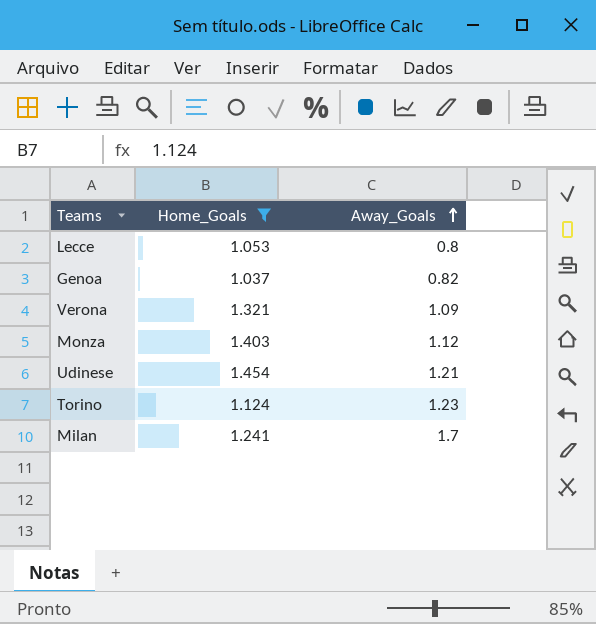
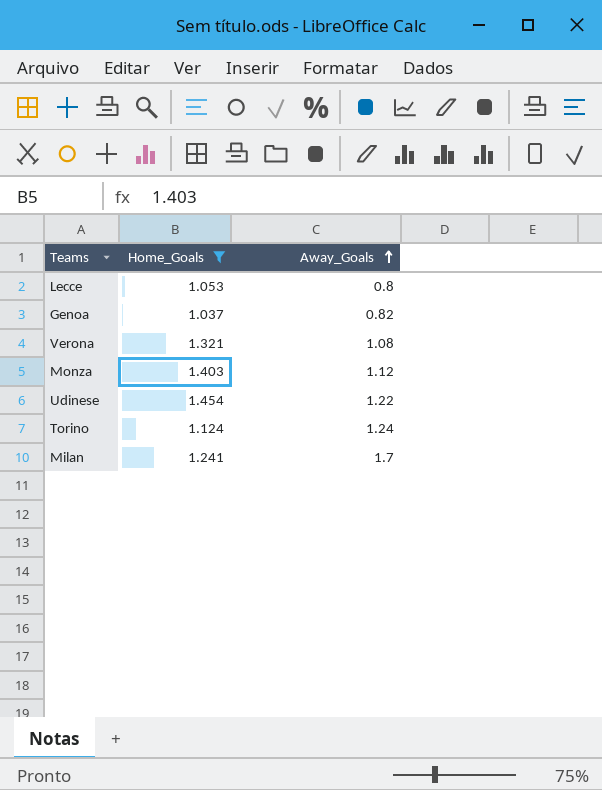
Verona | Away_Goals: 1.09 -> 1.08
Udinese | Away_Goals: 1.21 -> 1.22
Torino | Away_Goals: 1.23 -> 1.24

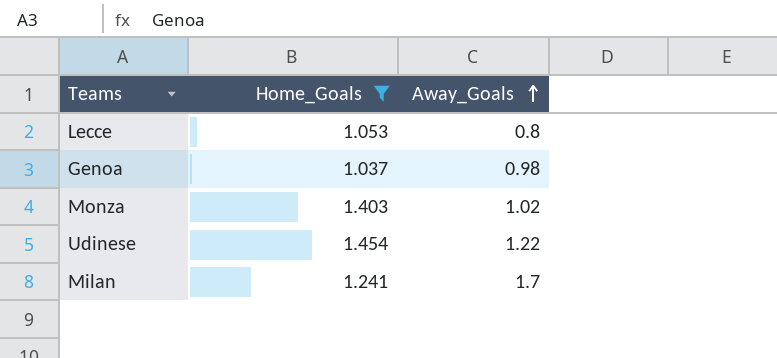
row Verona: 1.321 | 1.08 -> none
row Torino: 1.124 | 1.24 -> none
Genoa | Away_Goals: 0.82 -> 0.98
Monza | Away_Goals: 1.12 -> 1.02

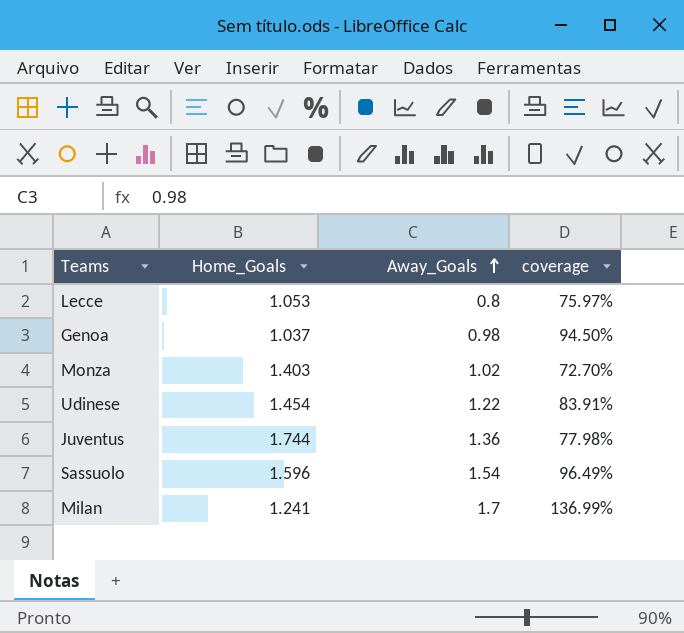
filter: Home_Goals <= 1.454 -> none
column coverage | formula: none -> [Away_Goals] / [Home_Goals]

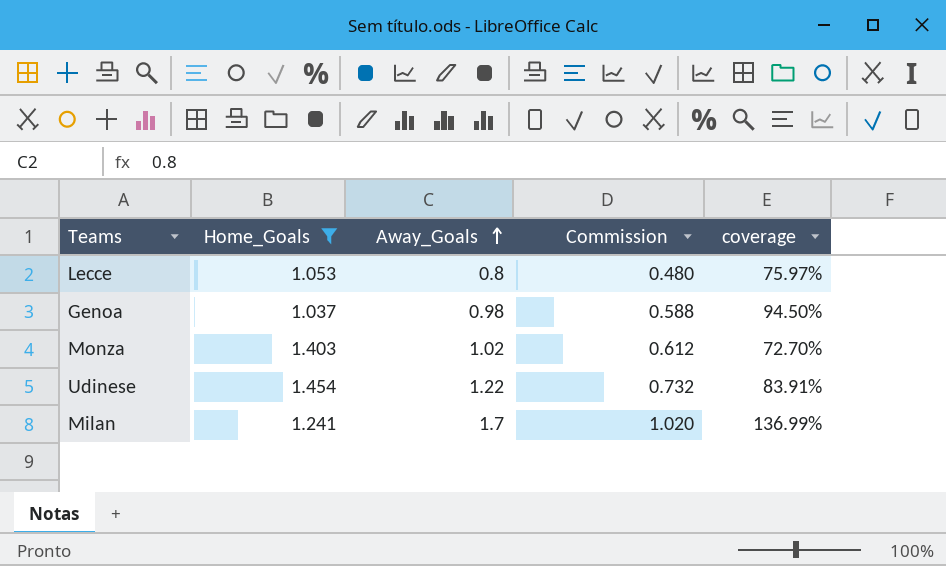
filter: none -> Home_Goals <= 1.454
column Commission | formula: none -> [Away_Goals] * 0.6

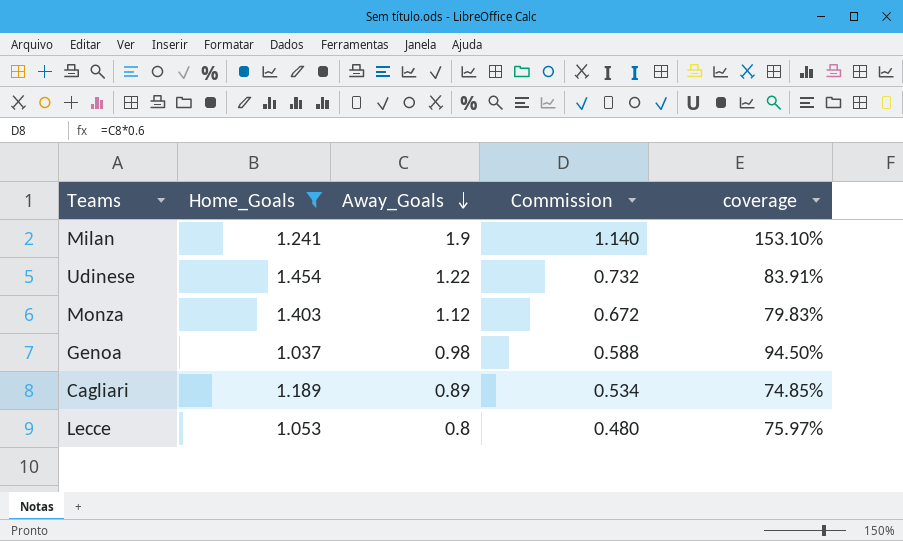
row order: Away_Goals ascending -> Away_Goals descending
Milan | Away_Goals: 1.7 -> 1.9
Milan | Commission: 1.020 -> 1.140
Milan | coverage: 136.99% -> 153.10%
Monza | Away_Goals: 1.02 -> 1.12
Monza | Commission: 0.612 -> 0.672
Monza | coverage: 72.70% -> 79.83%
row Cagliari: none -> 1.189 | 0.89 | 0.534 | 74.85%

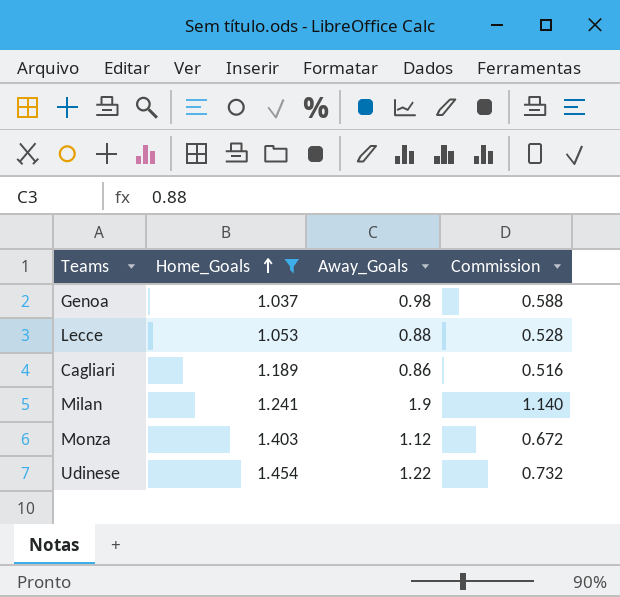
row order: Away_Goals descending -> Home_Goals ascending
column coverage | formula: [Away_Goals] / [Home_Goals] -> none
Lecce | Away_Goals: 0.8 -> 0.88
Lecce | Commission: 0.480 -> 0.528
Cagliari | Away_Goals: 0.89 -> 0.86
Cagliari | Commission: 0.534 -> 0.516

